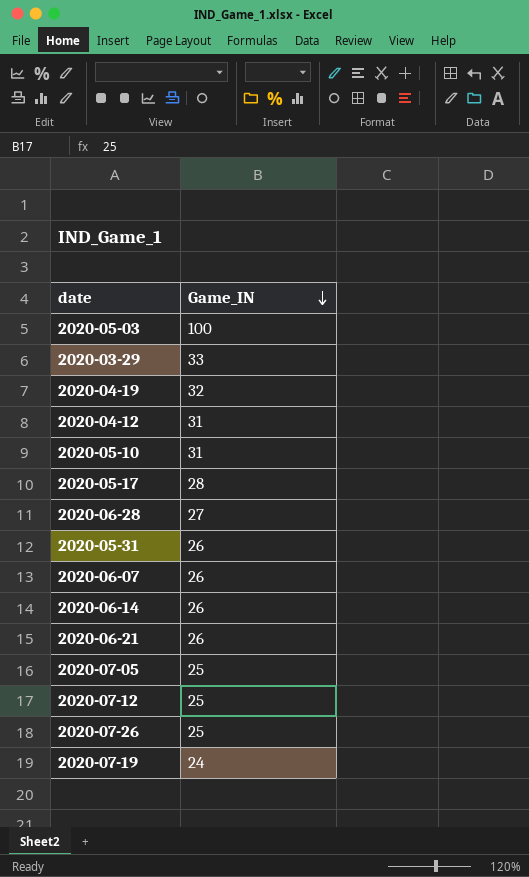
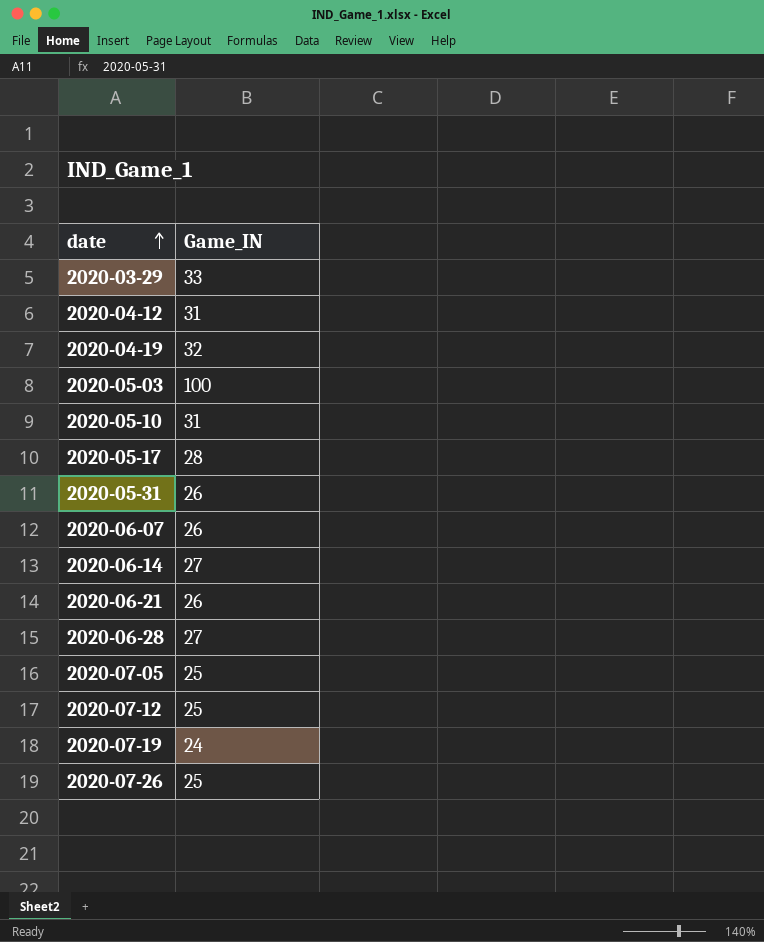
row order: Game_IN descending -> date ascending
2020-06-14 | Game_IN: 26 -> 27

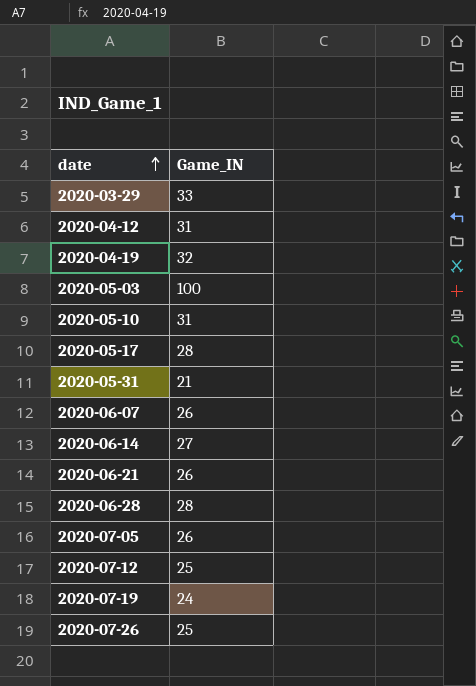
2020-05-31 | Game_IN: 26 -> 21
2020-06-28 | Game_IN: 27 -> 28
2020-07-05 | Game_IN: 25 -> 26

